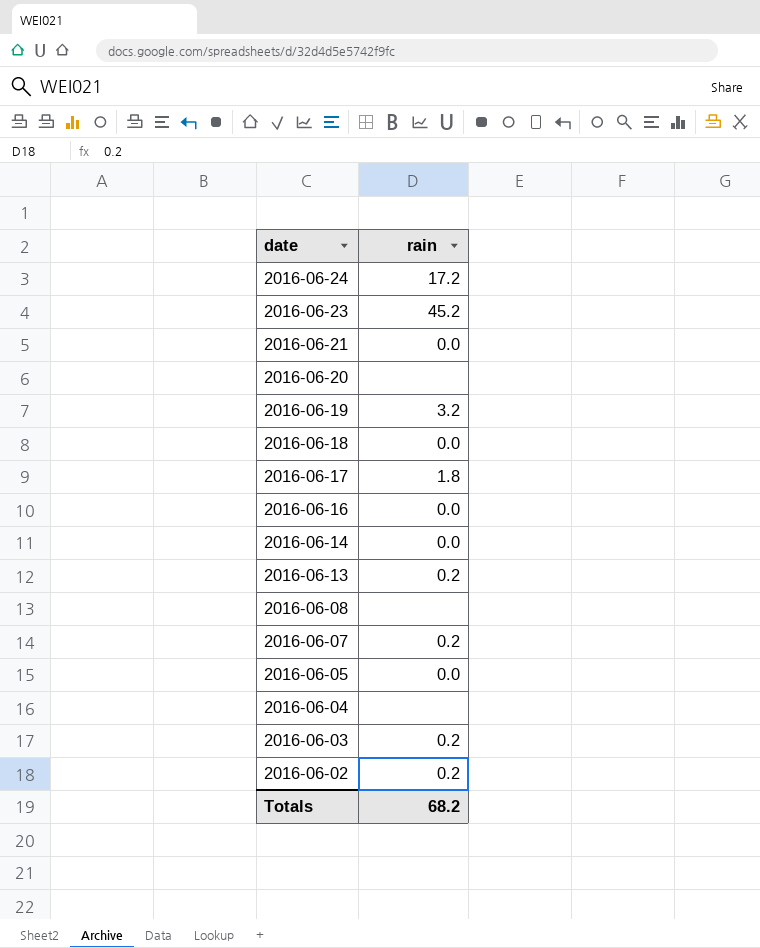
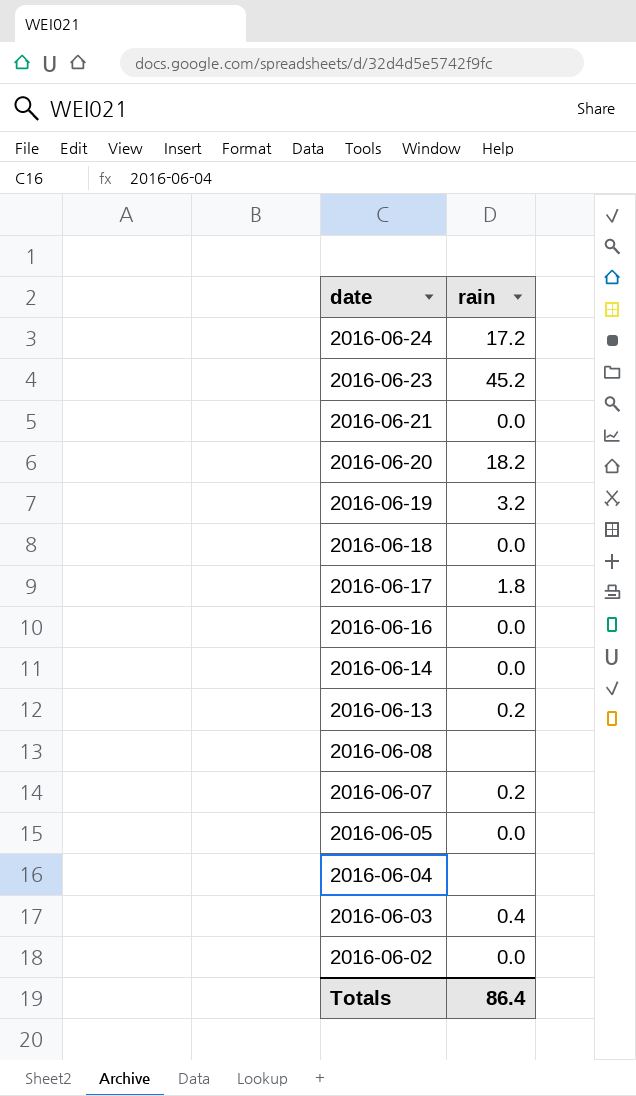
2016-06-20 | rain: none -> 18.2
2016-06-03 | rain: 0.2 -> 0.4
2016-06-02 | rain: 0.2 -> 0.0
Totals | rain: 68.2 -> 86.4

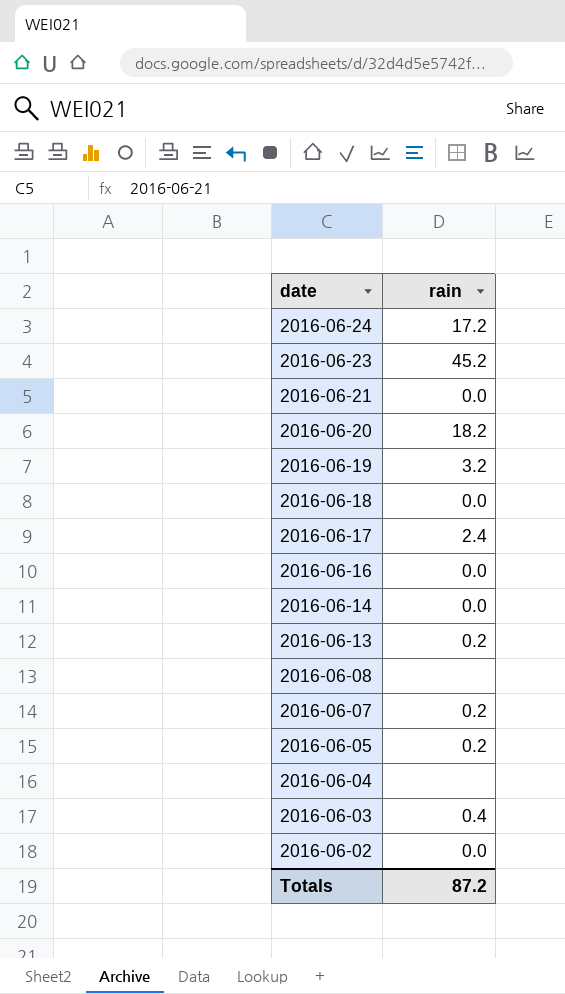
2016-06-17 | rain: 1.8 -> 2.4
2016-06-05 | rain: 0.0 -> 0.2
Totals | rain: 86.4 -> 87.2

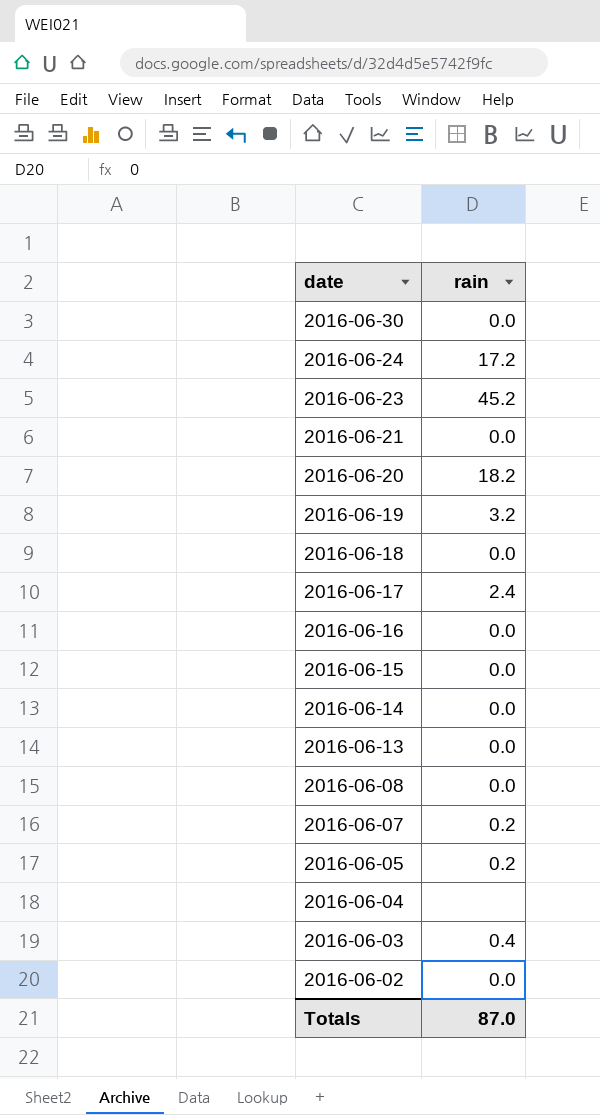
row 2016-06-30: none -> 0.0
row 2016-06-15: none -> 0.0
2016-06-13 | rain: 0.2 -> 0.0
2016-06-08 | rain: none -> 0.0
Totals | rain: 87.2 -> 87.0

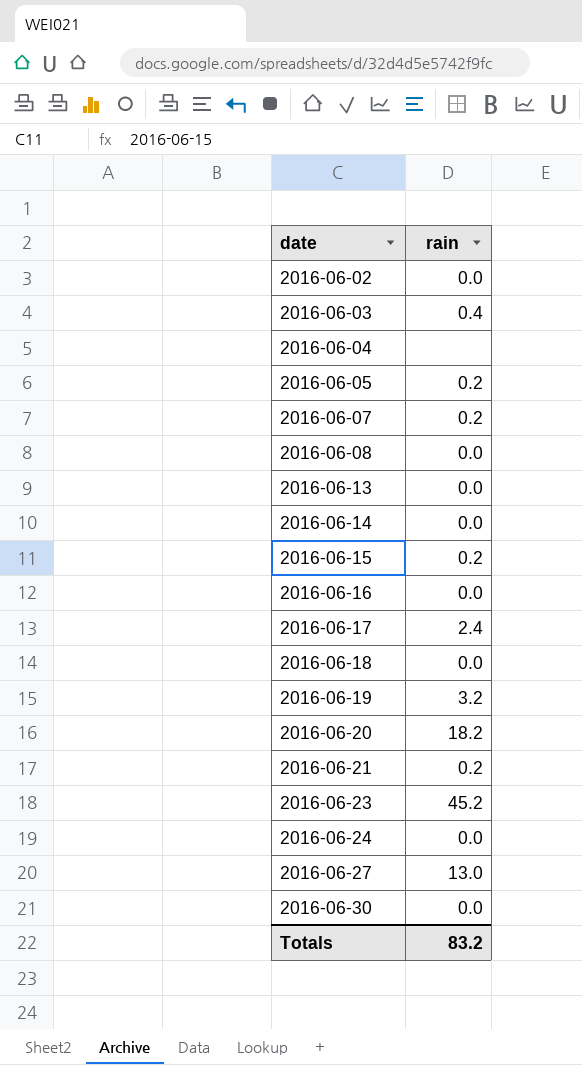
row order: date descending -> date ascending
2016-06-15 | rain: 0.0 -> 0.2
2016-06-21 | rain: 0.0 -> 0.2
2016-06-24 | rain: 17.2 -> 0.0
row 2016-06-27: none -> 13.0
Totals | rain: 87.0 -> 83.2

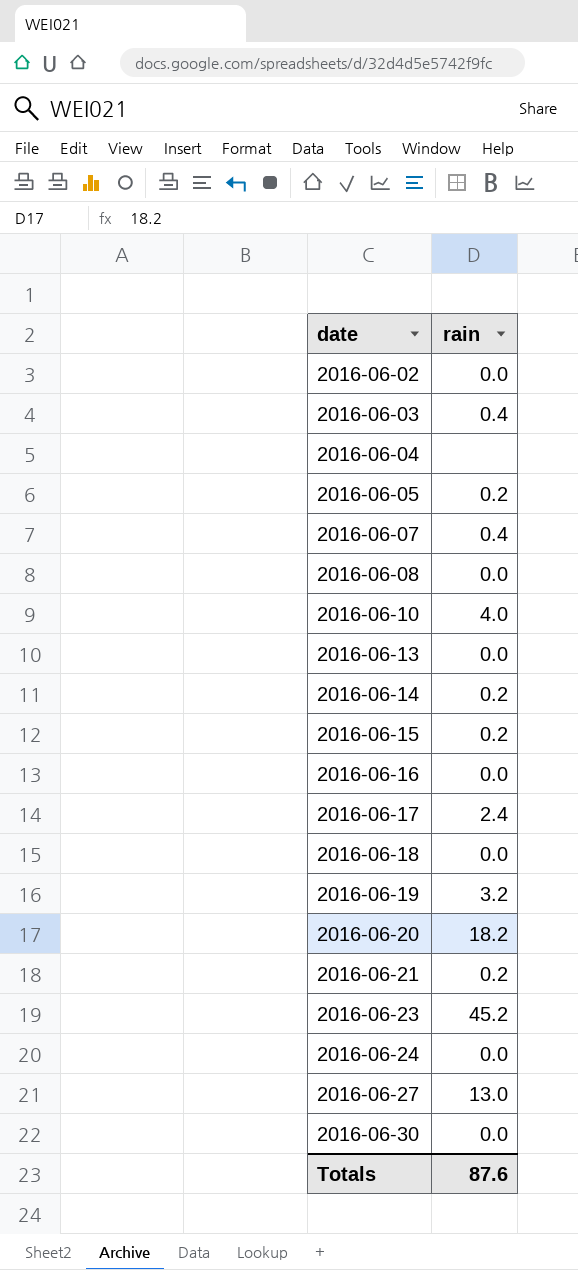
2016-06-07 | rain: 0.2 -> 0.4
row 2016-06-10: none -> 4.0
2016-06-14 | rain: 0.0 -> 0.2
Totals | rain: 83.2 -> 87.6

